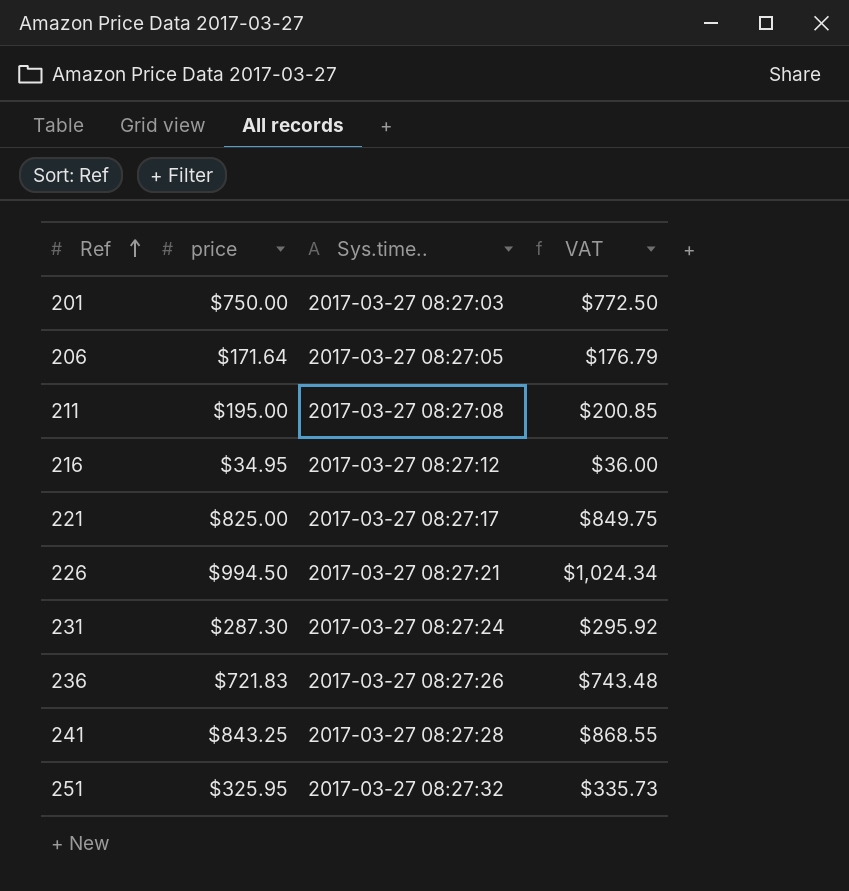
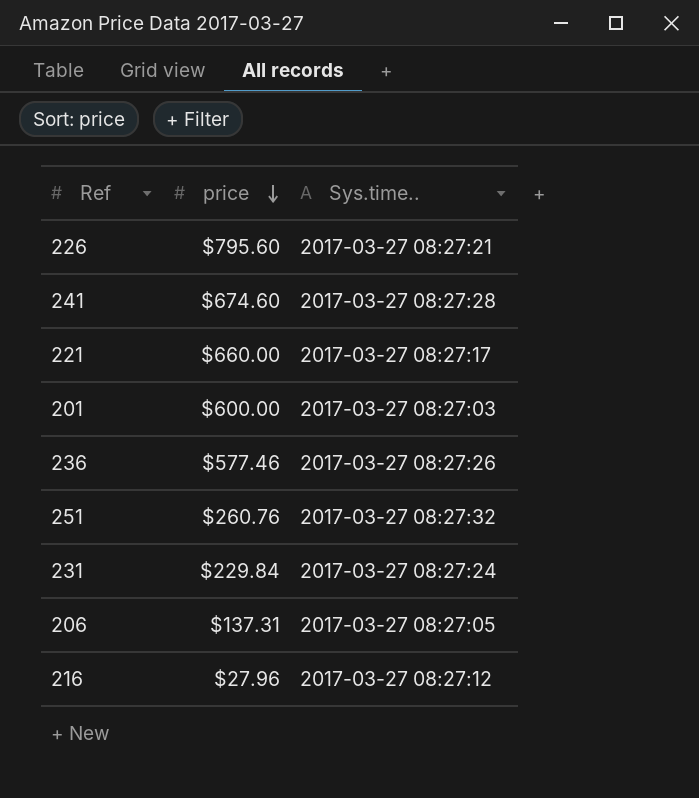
row order: Ref ascending -> price descending
column VAT | formula: [price] * 1.03 -> none
row 211: $195.00 | 2017-03-27 08:27:08 | $200.85 -> none
226 | price: $994.50 -> $795.60
241 | price: $843.25 -> $674.60
221 | price: $825.00 -> $660.00
201 | price: $750.00 -> $600.00
236 | price: $721.83 -> $577.46
251 | price: $325.95 -> $260.76
231 | price: $287.30 -> $229.84
206 | price: $171.64 -> $137.31
216 | price: $34.95 -> $27.96

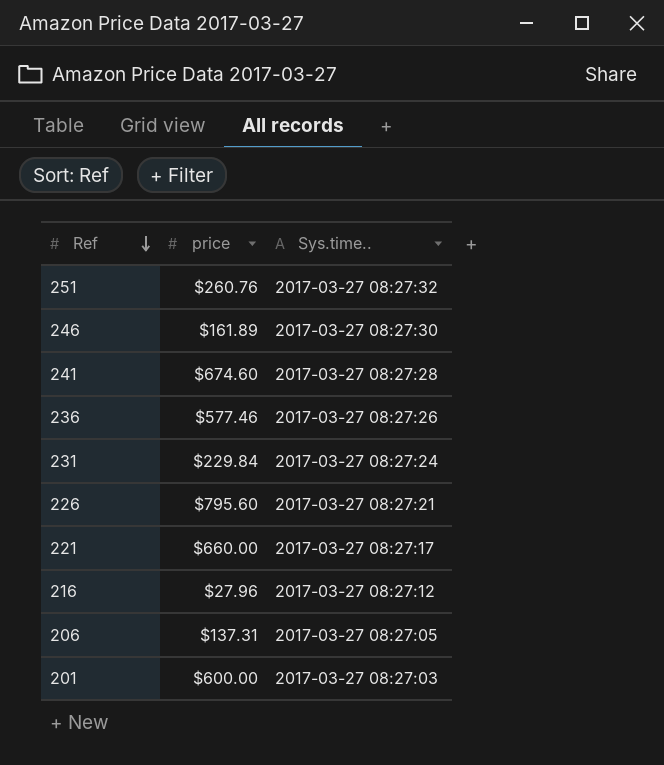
row order: price descending -> Ref descending
row 246: none -> $161.89 | 2017-03-27 08:27:30

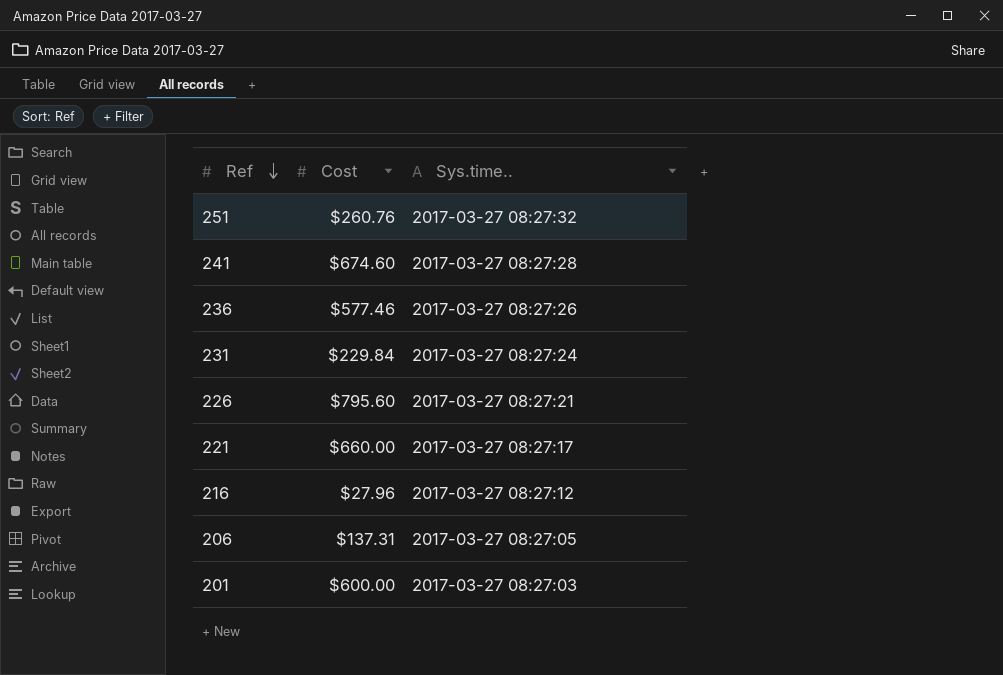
column name: price -> Cost
row 246: $161.89 | 2017-03-27 08:27:30 -> none

